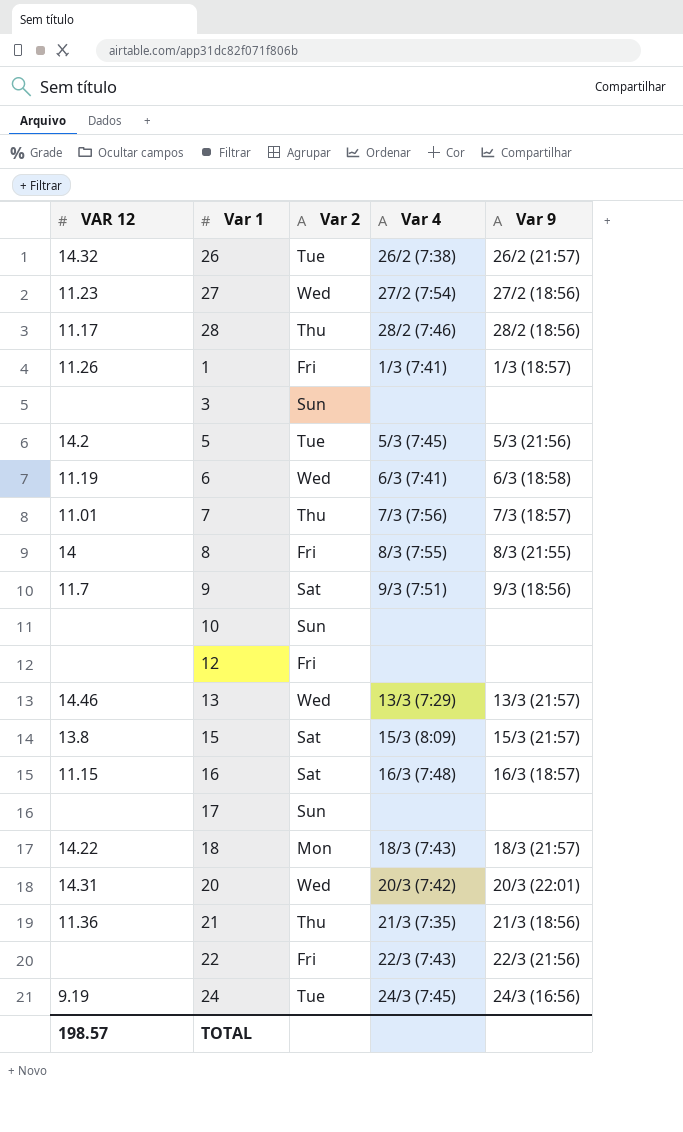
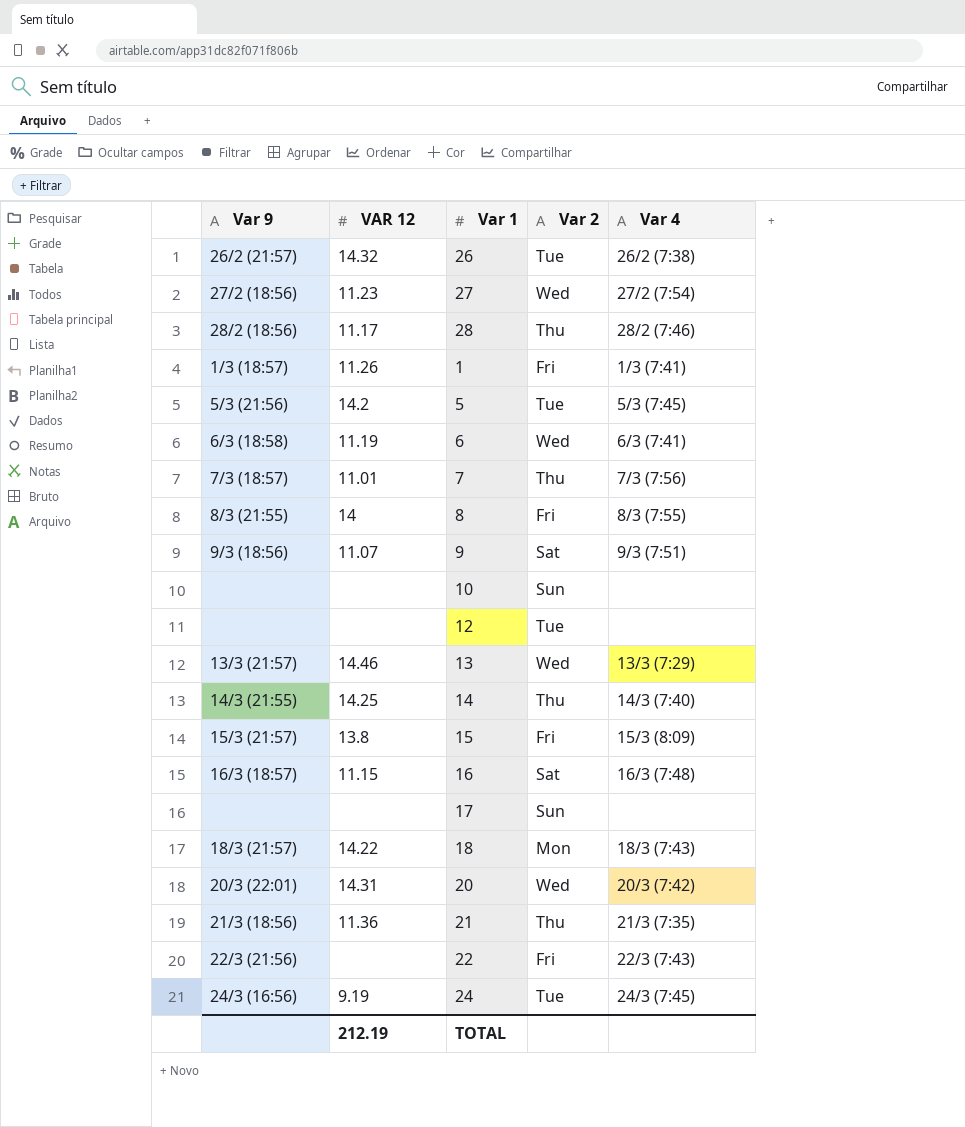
column Var 9 | position: 5 -> 1
row 3: none | Sun | none | none -> none
9 | VAR 12: 11.7 -> 11.07
12 | Var 2: Fri -> Tue
row 14: none -> 14/3 (21:55) | 14.25 | Thu | 14/3 (7:40)
15 | Var 2: Sat -> Fri
TOTAL | VAR 12: 198.57 -> 212.19

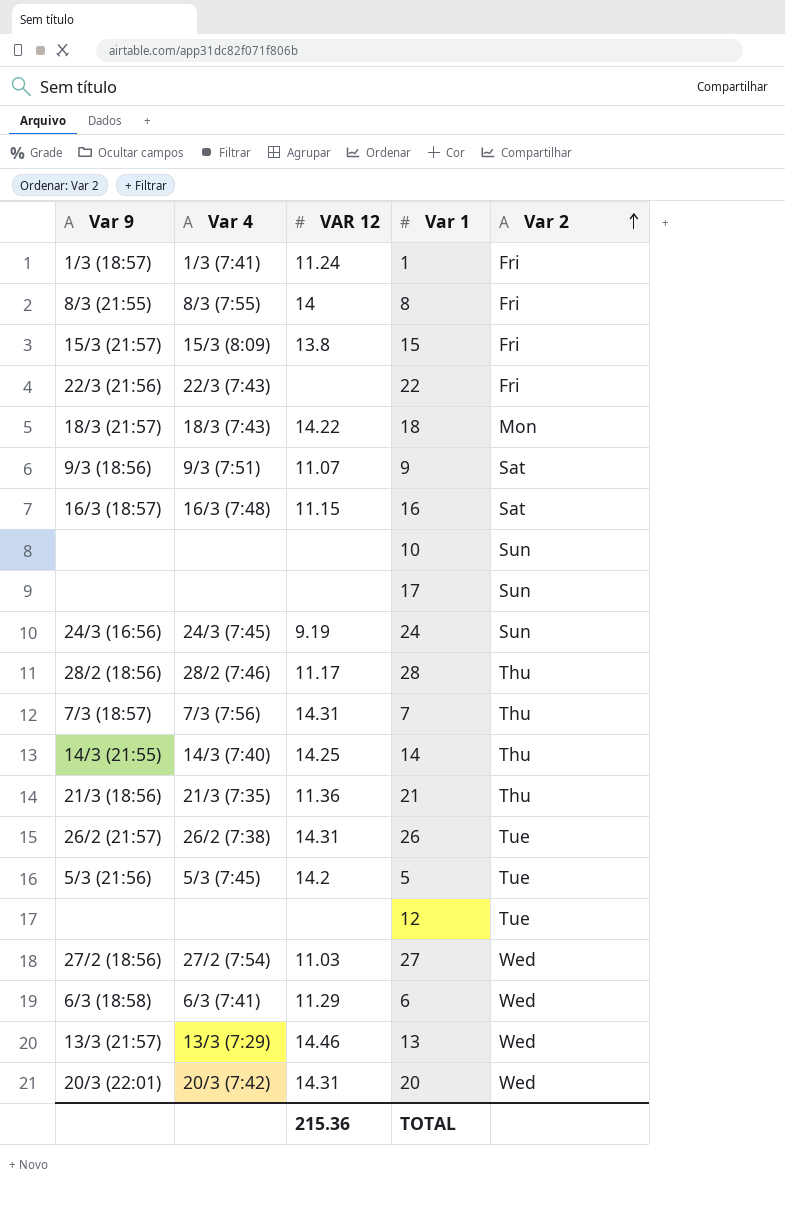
row order: none -> Var 2 ascending
column Var 4 | position: 5 -> 2
1 | VAR 12: 11.26 -> 11.24
24 | Var 2: Tue -> Sun
7 | VAR 12: 11.01 -> 14.31
26 | VAR 12: 14.32 -> 14.31
27 | VAR 12: 11.23 -> 11.03
6 | VAR 12: 11.19 -> 11.29
TOTAL | VAR 12: 212.19 -> 215.36

